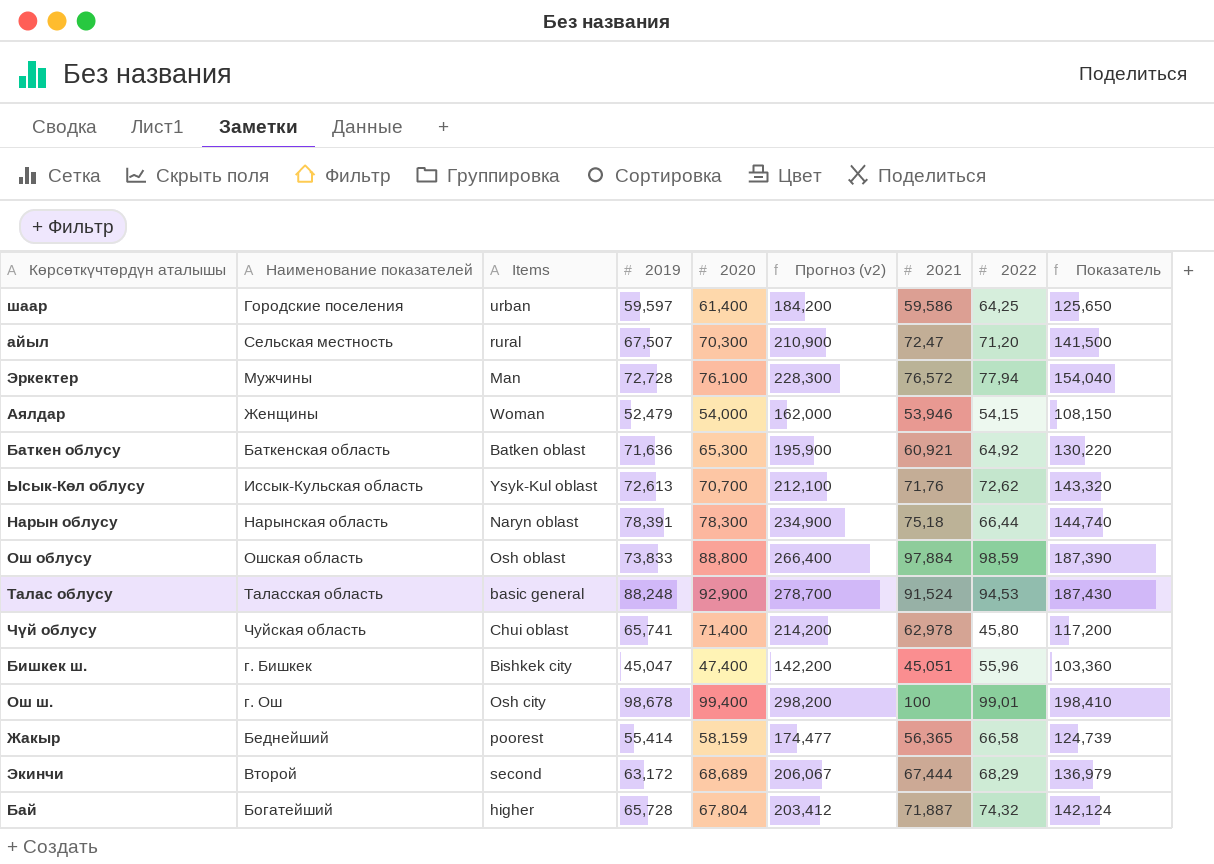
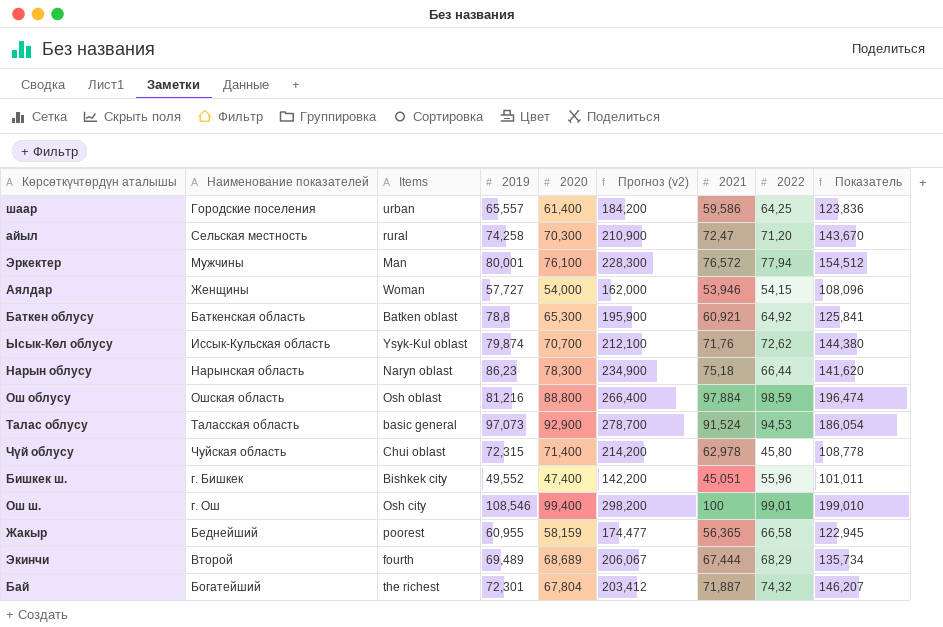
column Показатель | formula: [2020] + [2022] -> [2021] + [2022]
шаар | 2019: 59,597 -> 65,557
айыл | 2019: 67,507 -> 74,258
Эркектер | 2019: 72,728 -> 80,001
Аялдар | 2019: 52,479 -> 57,727
Баткен облусу | 2019: 71,636 -> 78,8
Ысык-Көл облусу | 2019: 72,613 -> 79,874
Нарын облусу | 2019: 78,391 -> 86,23
Ош облусу | 2019: 73,833 -> 81,216
Талас облусу | 2019: 88,248 -> 97,073
Чүй облусу | 2019: 65,741 -> 72,315
Бишкек ш. | 2019: 45,047 -> 49,552
Ош ш. | 2019: 98,678 -> 108,546
Жакыр | 2019: 55,414 -> 60,955
Экинчи | Items: second -> fourth
Экинчи | 2019: 63,172 -> 69,489
Бай | Items: higher -> the richest
Бай | 2019: 65,728 -> 72,301

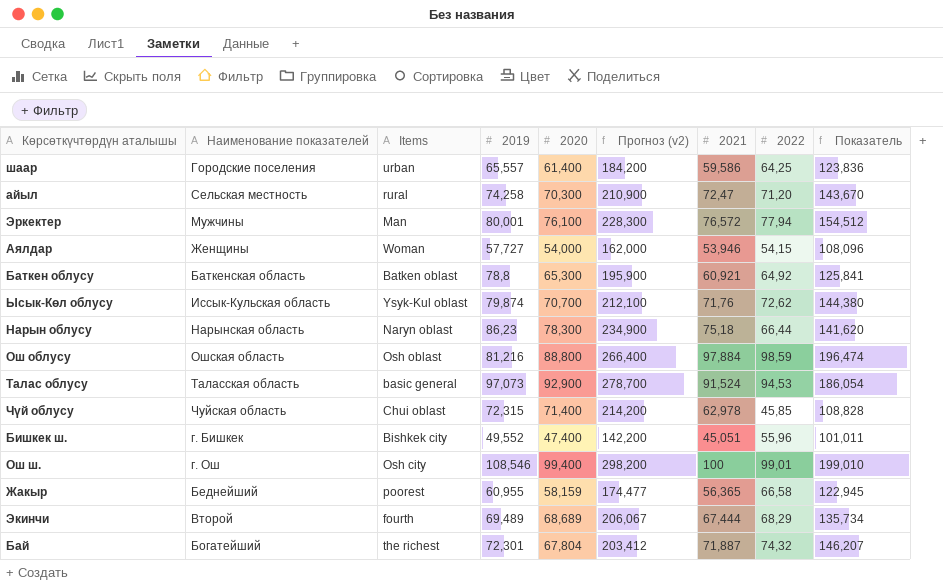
Чүй облусу | 2022: 45,80 -> 45,85
Чүй облусу | Показатель: 108,778 -> 108,828

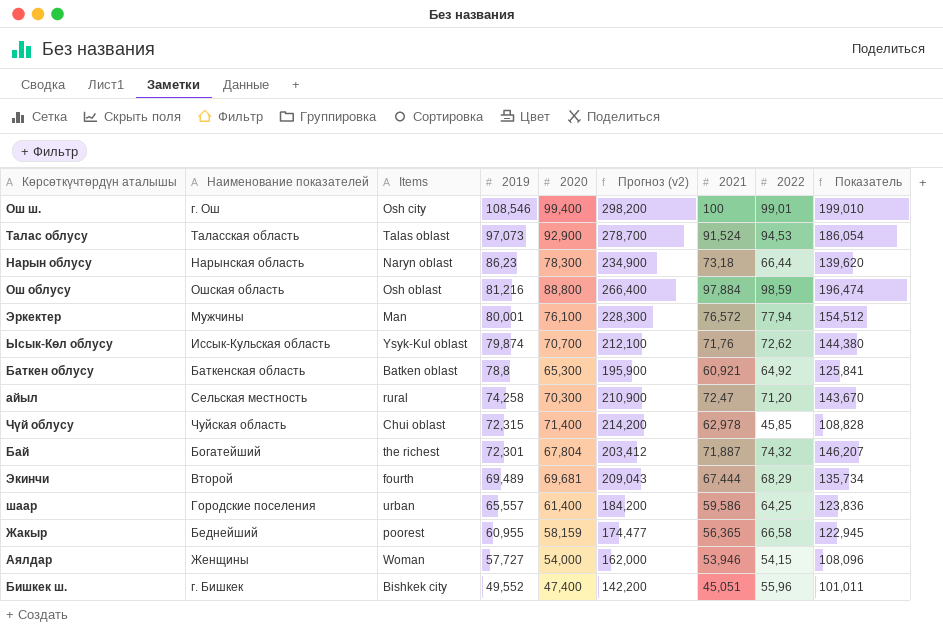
row order: none -> 2019 descending
Талас облусу | Items: basic general -> Talas oblast
Нарын облусу | 2021: 75,18 -> 73,18
Нарын облусу | Показатель: 141,620 -> 139,620
Экинчи | 2020: 68,689 -> 69,681
Экинчи | Прогноз (v2): 206,067 -> 209,043

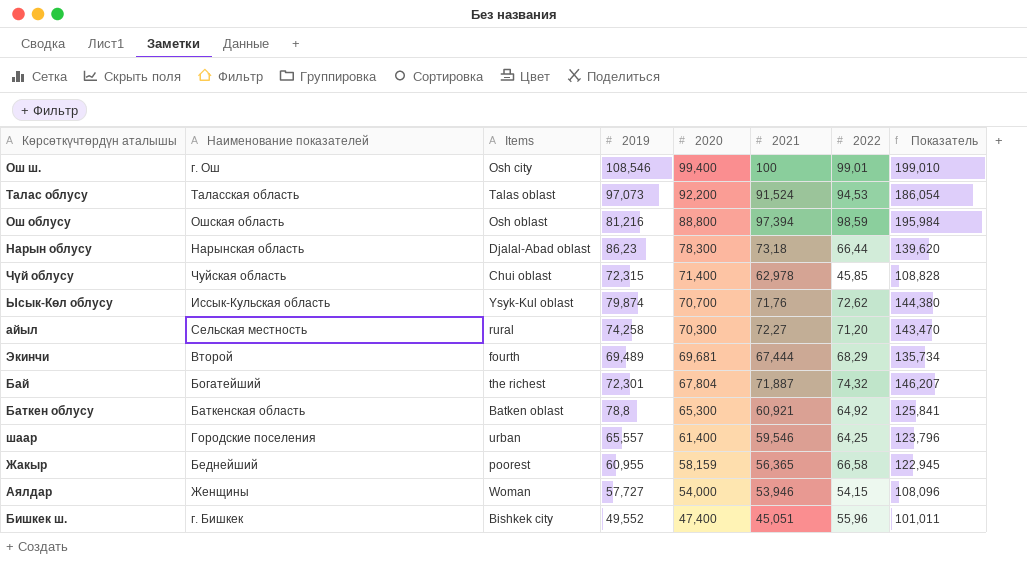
row order: 2019 descending -> 2020 descending
column Прогноз (v2) | formula: [2020] * 3 -> none
row Эркектер: Мужчины | Man | 80,001 | 76,100 | 228,300 | 76,572 | 77,94 | 154,512 -> none
Талас облусу | 2020: 92,900 -> 92,200
Ош облусу | 2021: 97,884 -> 97,394
Ош облусу | Показатель: 196,474 -> 195,984
Нарын облусу | Items: Naryn oblast -> Djalal-Abad oblast
айыл | 2021: 72,47 -> 72,27
айыл | Показатель: 143,670 -> 143,470
шаар | 2021: 59,586 -> 59,546
шаар | Показатель: 123,836 -> 123,796

